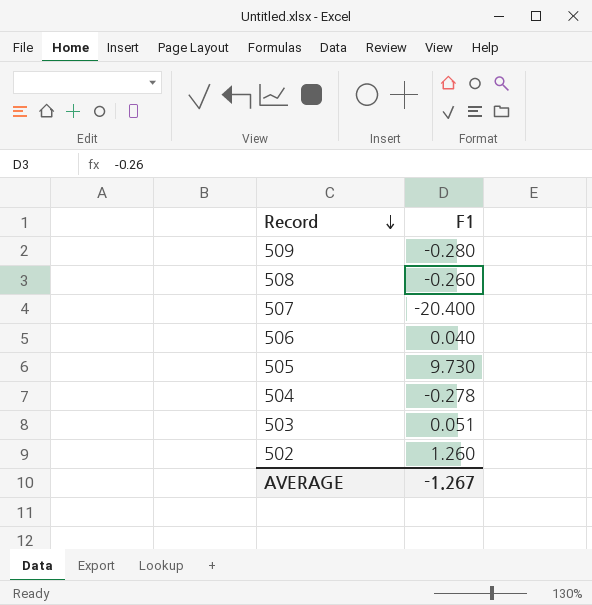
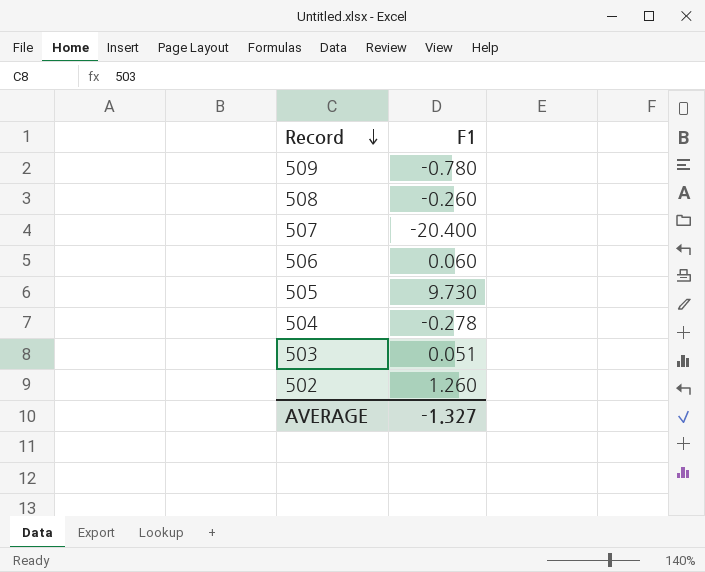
509 | F1: -0.280 -> -0.780
506 | F1: 0.040 -> 0.060
AVERAGE | F1: -1.267 -> -1.327

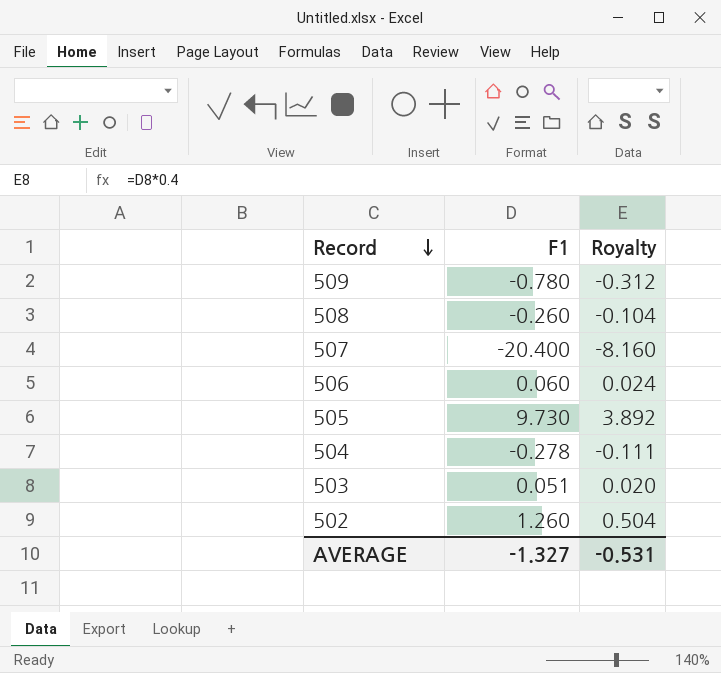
column Royalty | formula: none -> [F1] * 0.4

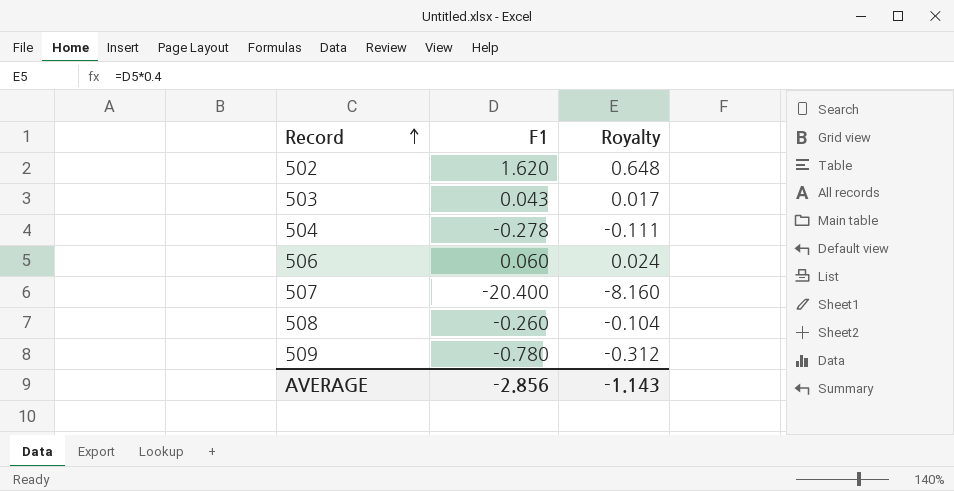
row order: Record descending -> Record ascending
row 505: 9.730 | 3.892 -> none
502 | F1: 1.260 -> 1.620
502 | Royalty: 0.504 -> 0.648
503 | F1: 0.051 -> 0.043
503 | Royalty: 0.020 -> 0.017
AVERAGE | F1: -1.327 -> -2.856
AVERAGE | Royalty: -0.531 -> -1.143

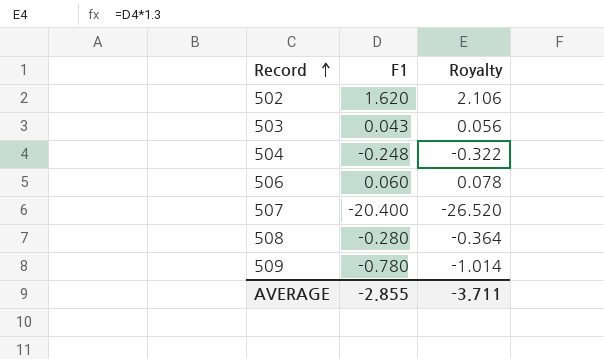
column Royalty | formula: [F1] * 0.4 -> [F1] * 1.3
504 | F1: -0.278 -> -0.248
508 | F1: -0.260 -> -0.280
AVERAGE | F1: -2.856 -> -2.855
AVERAGE | Royalty: -1.143 -> -3.711

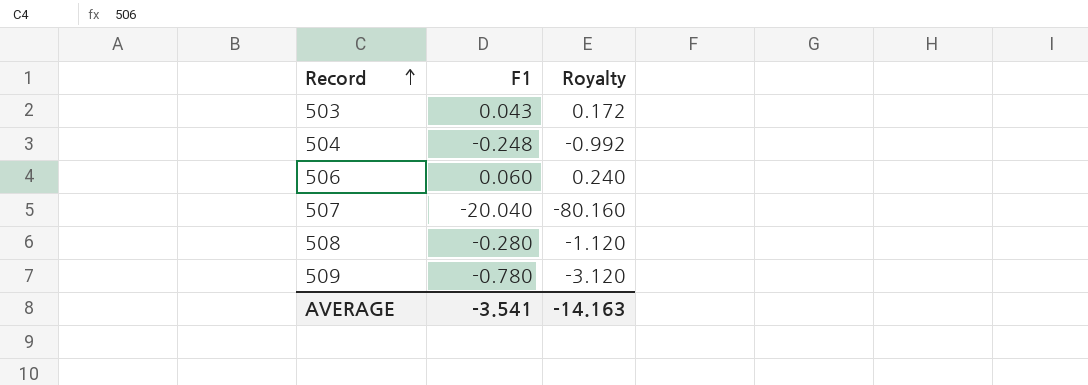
column Royalty | formula: [F1] * 1.3 -> [F1] * 4
row 502: 1.620 | 2.106 -> none
507 | F1: -20.400 -> -20.040
AVERAGE | F1: -2.855 -> -3.541
AVERAGE | Royalty: -3.711 -> -14.163

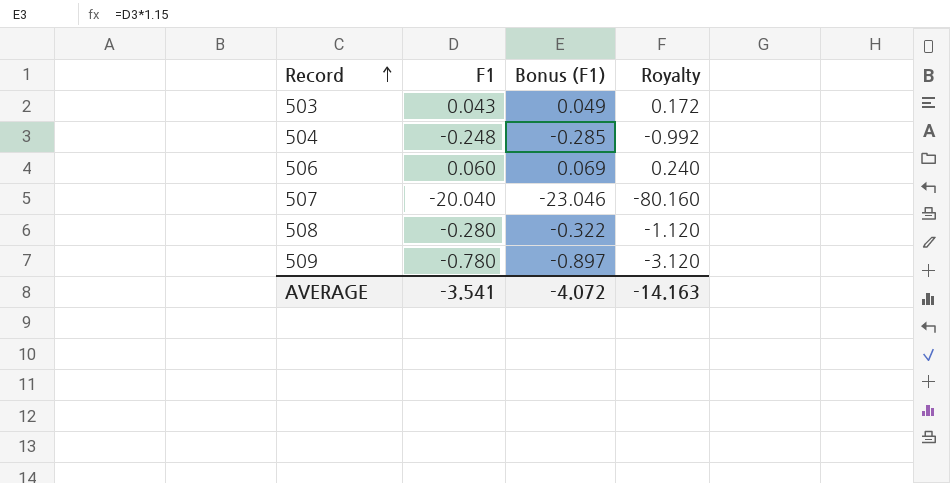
column Bonus (F1) | formula: none -> [F1] * 1.15

